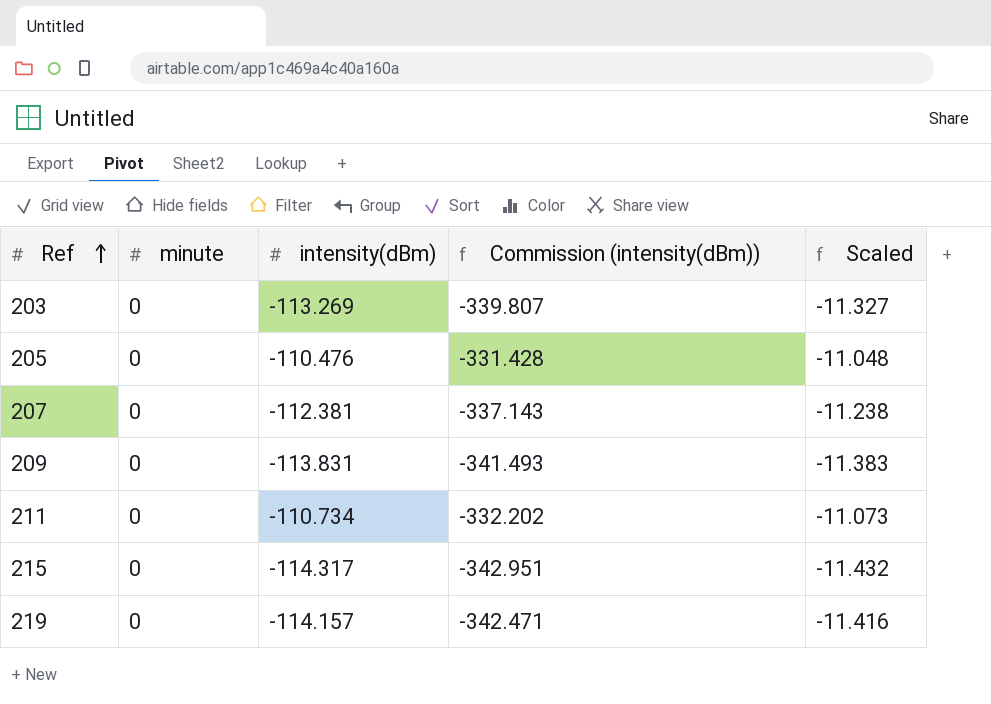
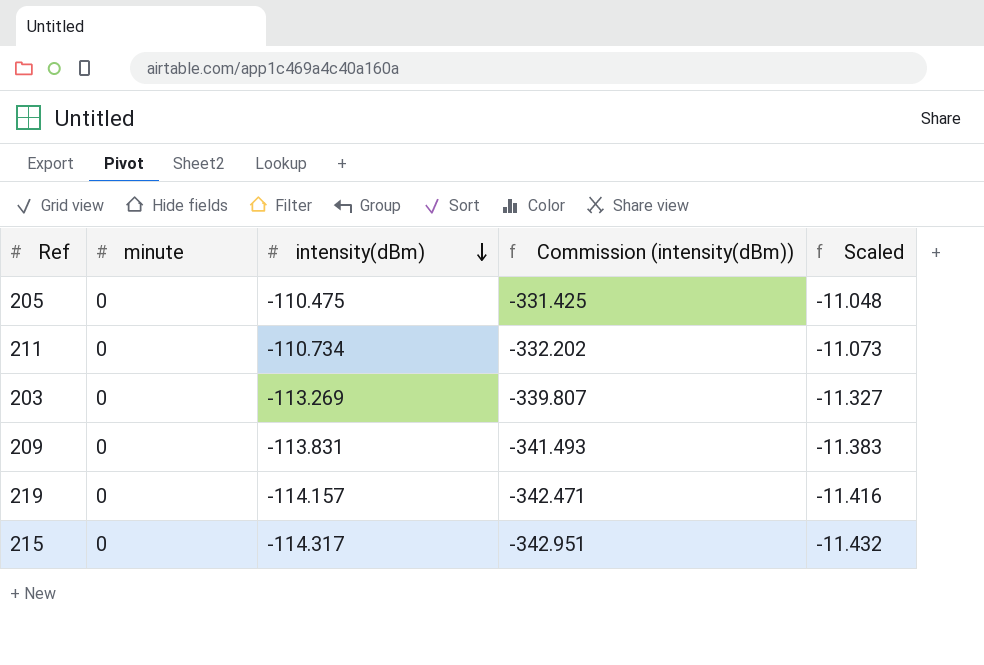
row order: Ref ascending -> intensity(dBm) descending
row 207: 0 | -112.381 | -337.143 | -11.238 -> none
205 | intensity(dBm): -110.476 -> -110.475
205 | Commission (intensity(dBm)): -331.428 -> -331.425

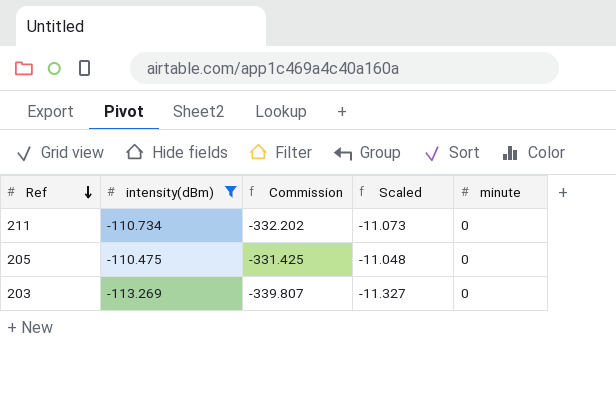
filter: none -> intensity(dBm) >= -113.269
row order: intensity(dBm) descending -> Ref descending
column name: Commission (intensity(dBm)) -> Commission
column minute | position: 2 -> 5

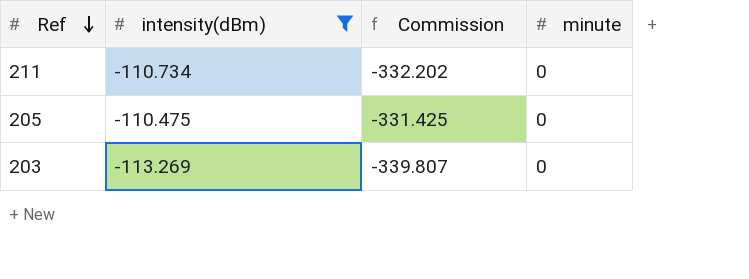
column Scaled | formula: [intensity(dBm)] * 0.1 -> none

